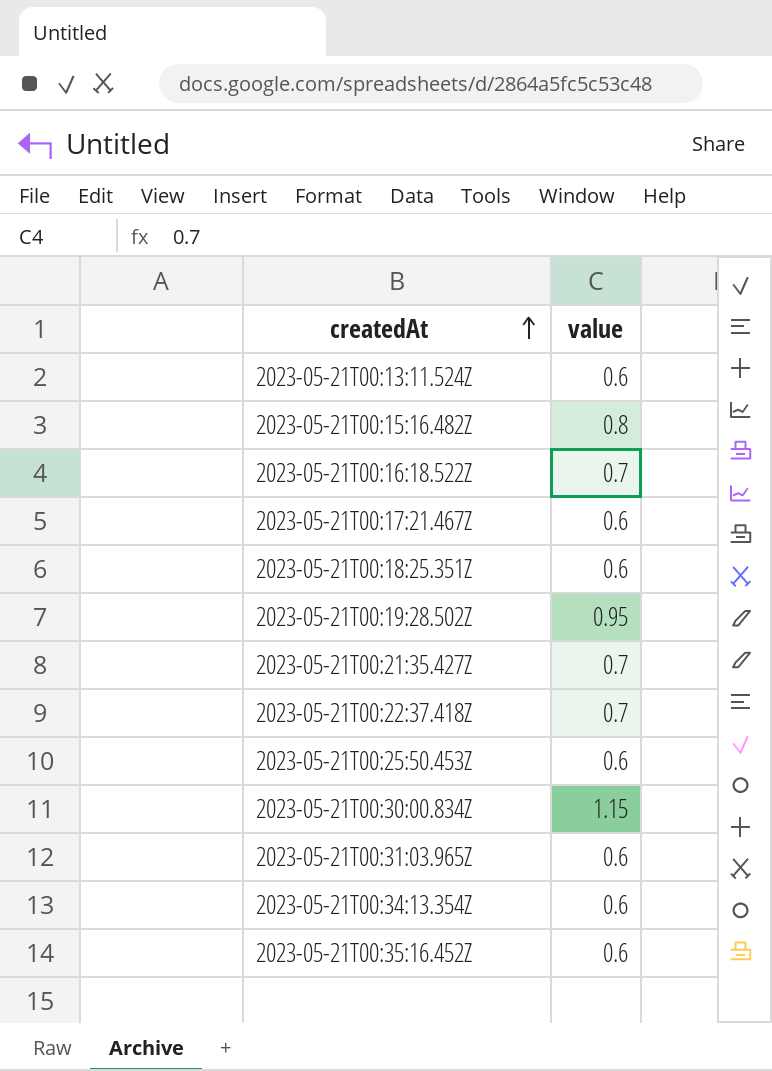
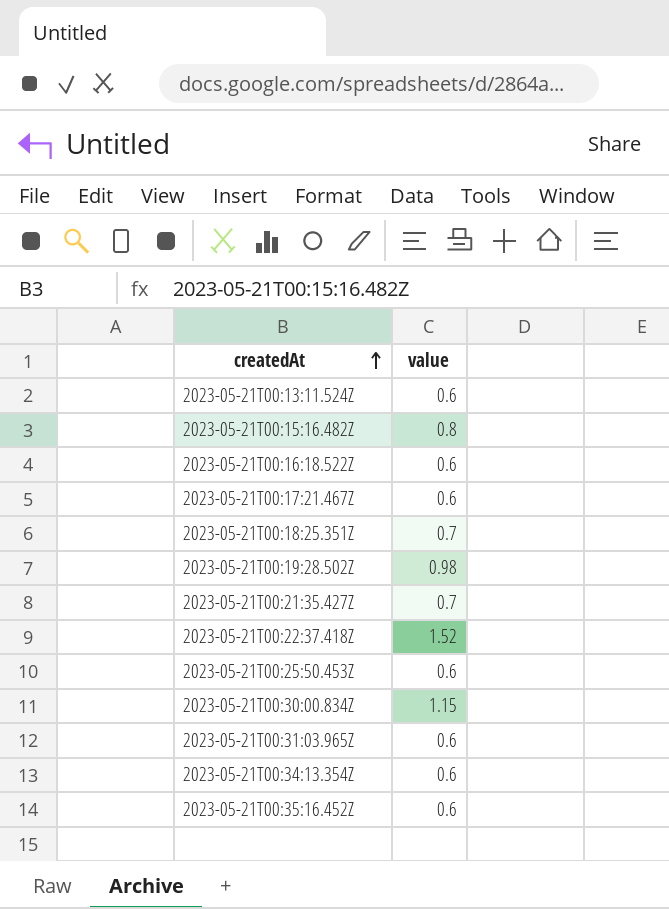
2023-05-21T00:16:18.522Z | value: 0.7 -> 0.6
2023-05-21T00:18:25.351Z | value: 0.6 -> 0.7
2023-05-21T00:19:28.502Z | value: 0.95 -> 0.98
2023-05-21T00:22:37.418Z | value: 0.7 -> 1.52

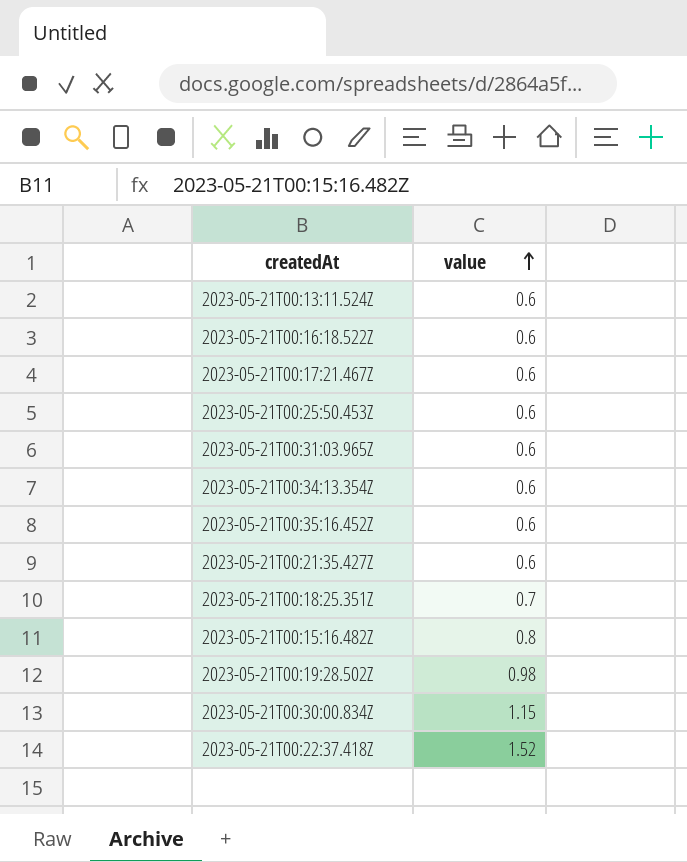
row order: createdAt ascending -> value ascending
2023-05-21T00:21:35.427Z | value: 0.7 -> 0.6

